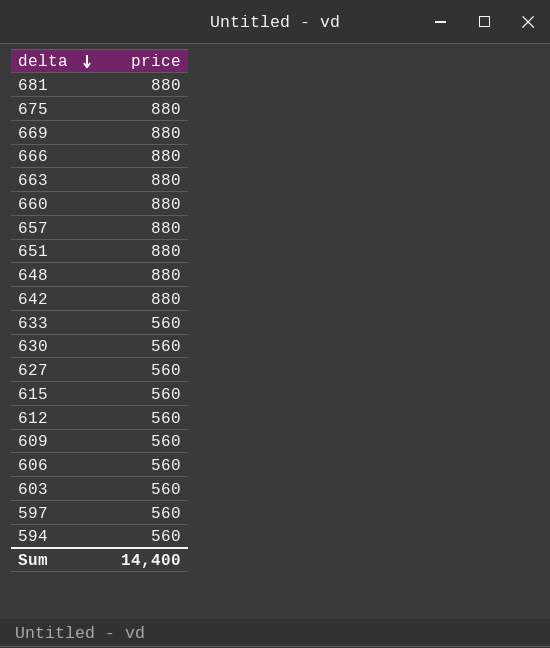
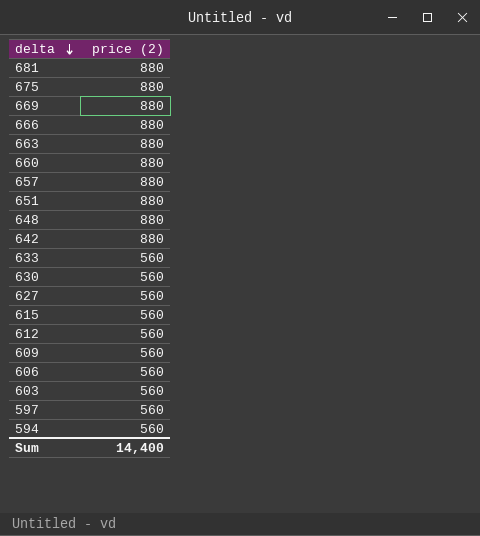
column name: price -> price (2)

